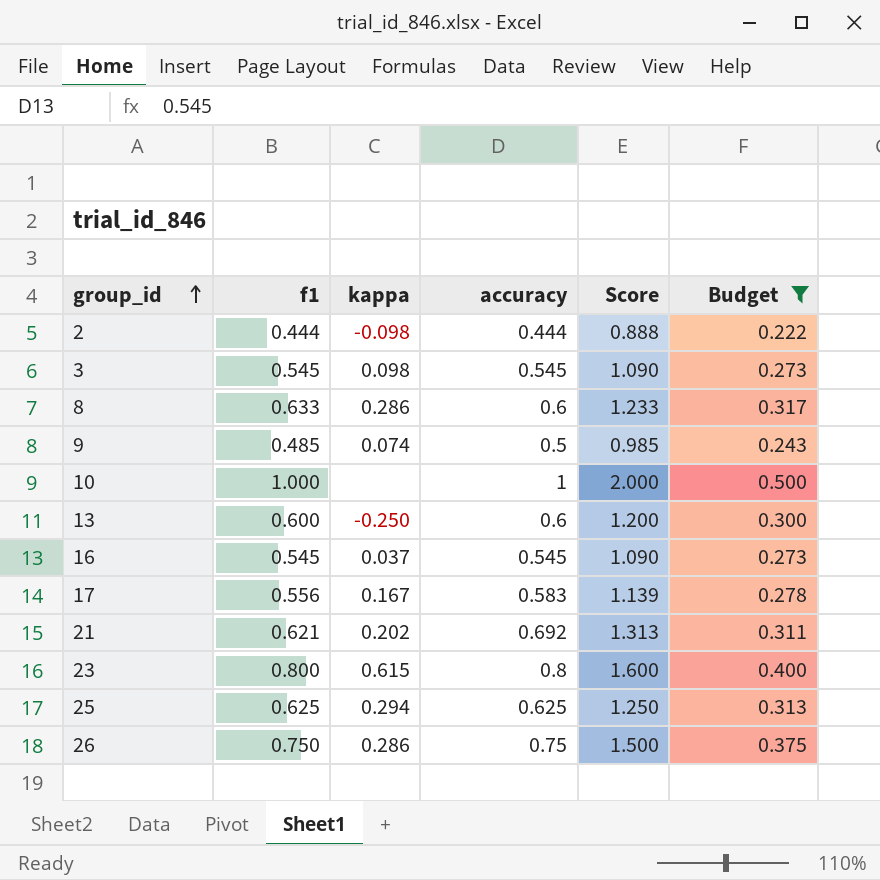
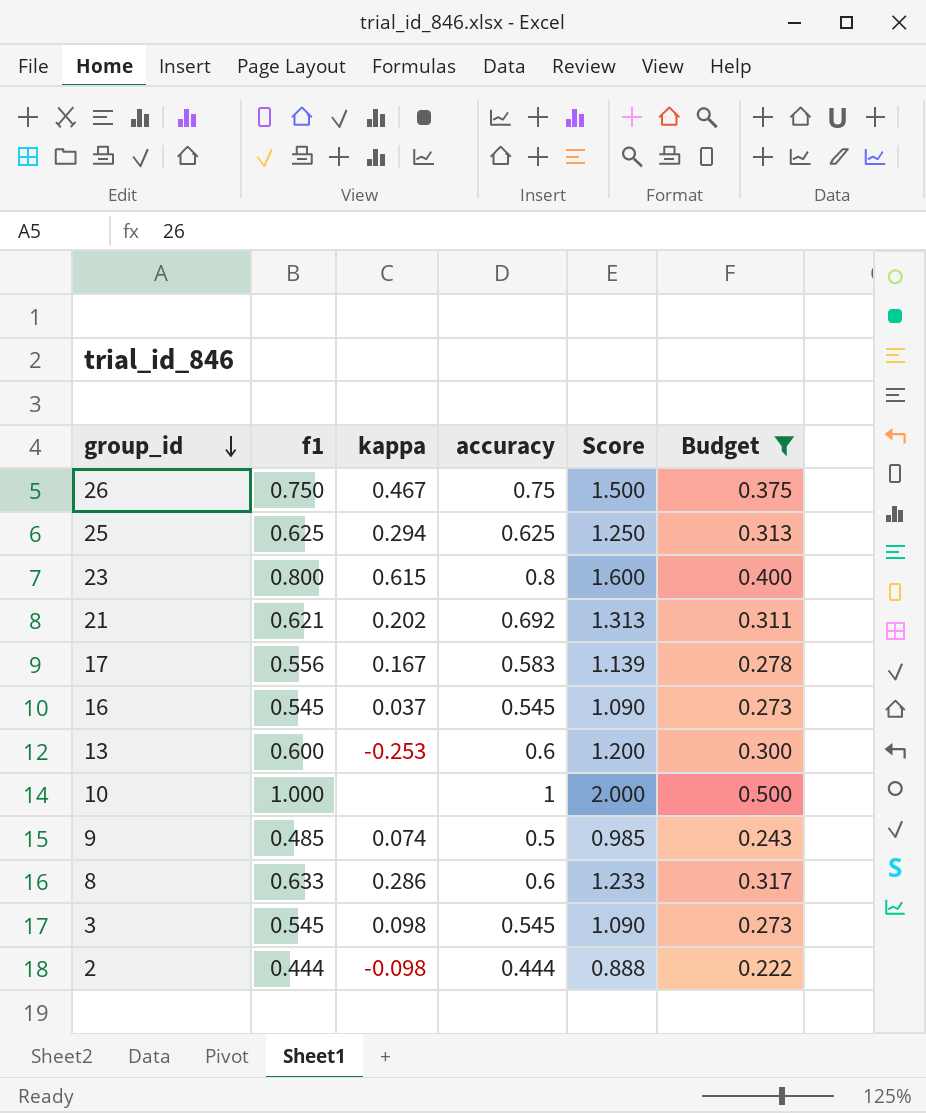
row order: group_id ascending -> group_id descending
26 | kappa: 0.286 -> 0.467
13 | kappa: -0.250 -> -0.253

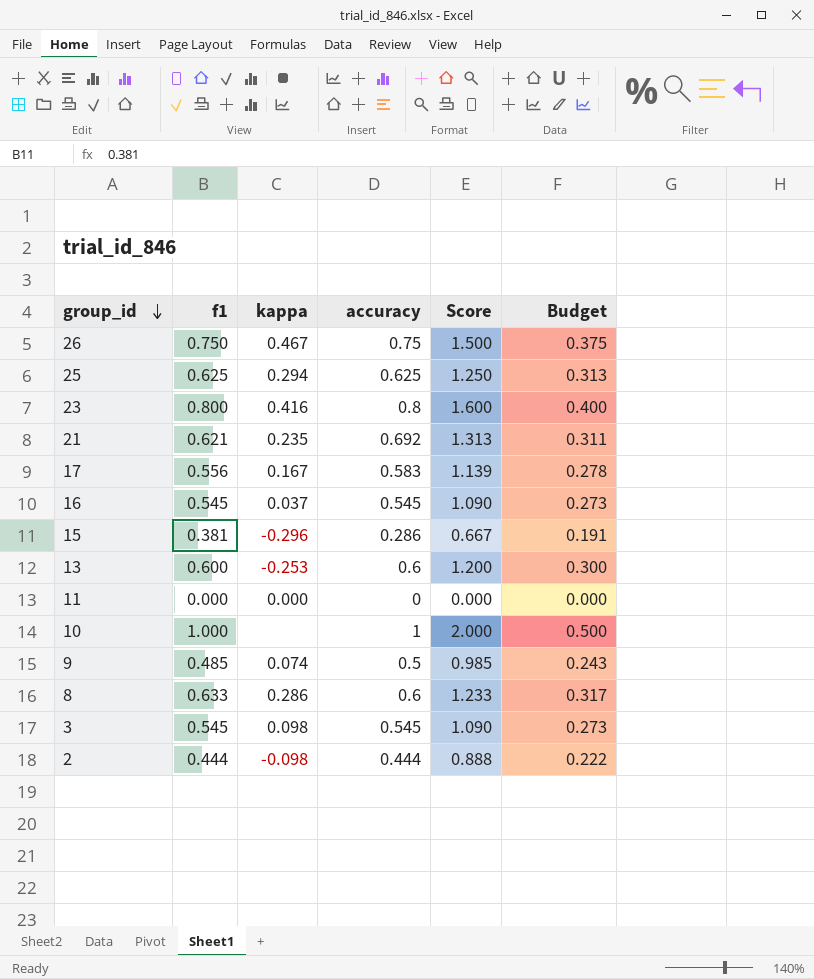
filter: Budget >= 0.222 -> none
23 | kappa: 0.615 -> 0.416
21 | kappa: 0.202 -> 0.235

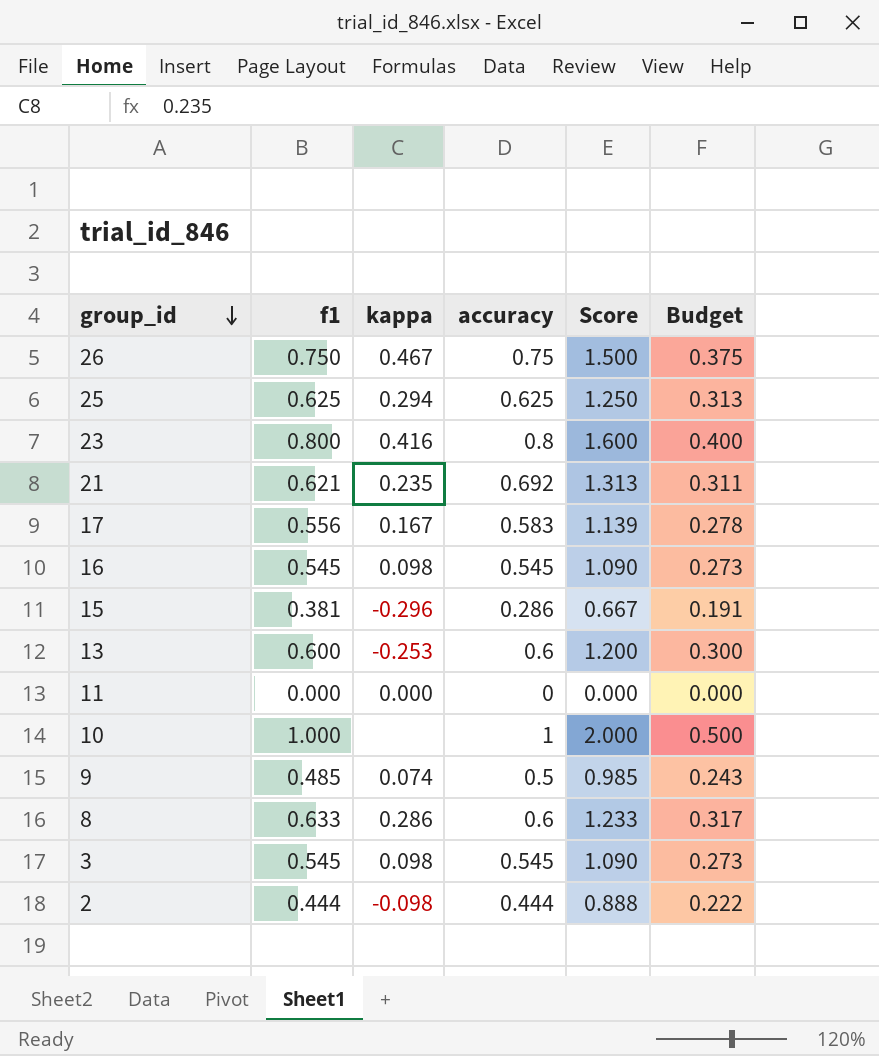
16 | kappa: 0.037 -> 0.098

